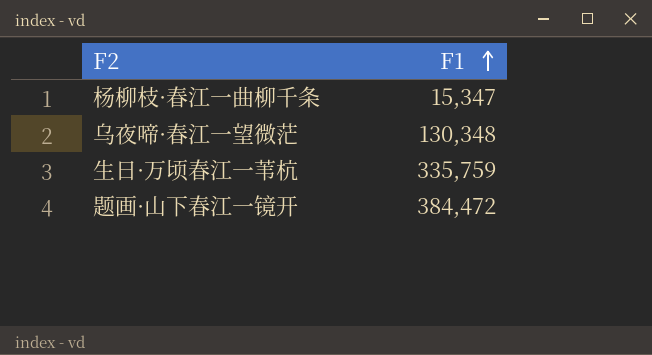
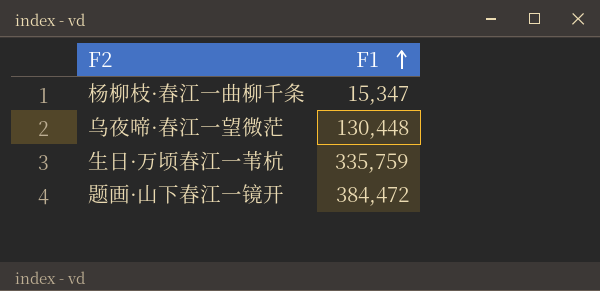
乌夜啼·春江一望微茫 | F1: 130,348 -> 130,448

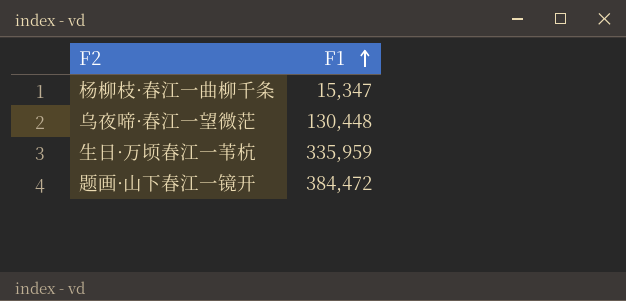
生日·万顷春江一苇杭 | F1: 335,759 -> 335,959

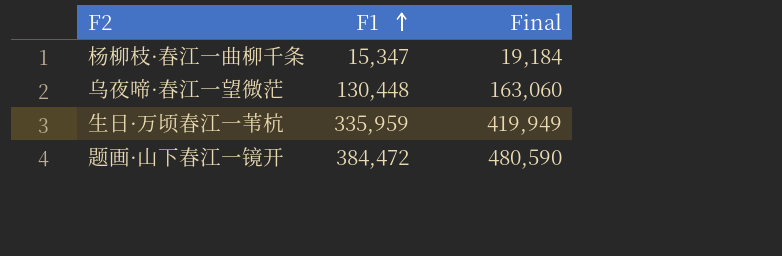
column Final | formula: none -> [F1] * 1.25

